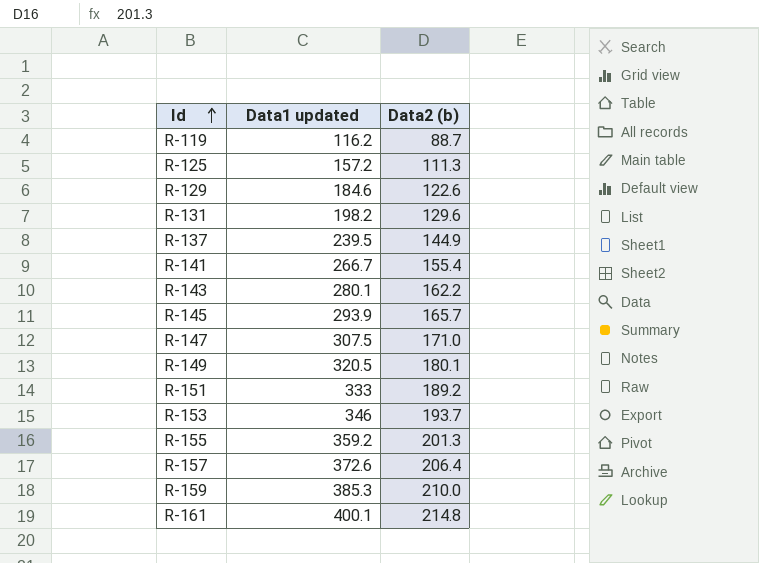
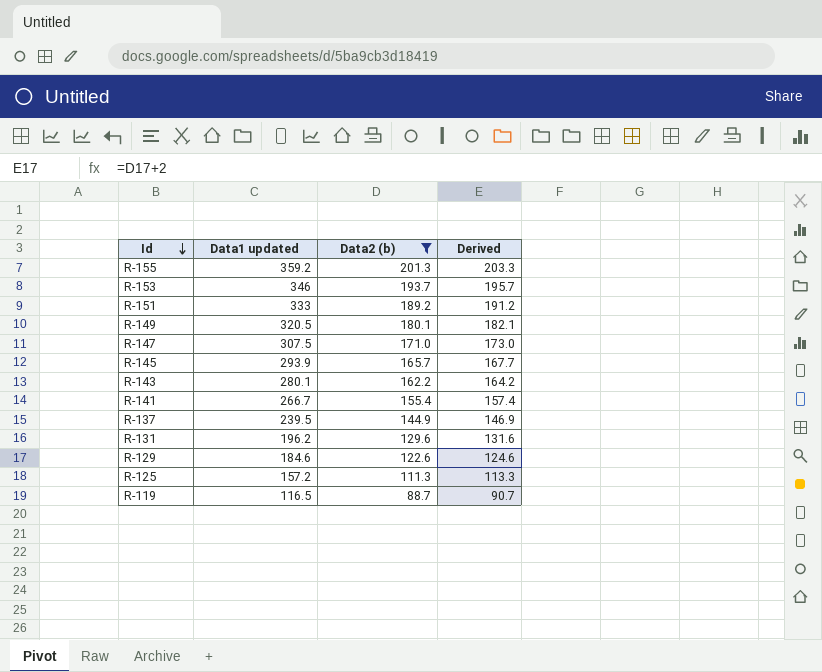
filter: none -> Data2 (b) <= 201.3
row order: Id ascending -> Id descending
column Derived | formula: none -> [Data2 (b)] + 2
R-131 | Data1 updated: 198.2 -> 196.2
R-119 | Data1 updated: 116.2 -> 116.5

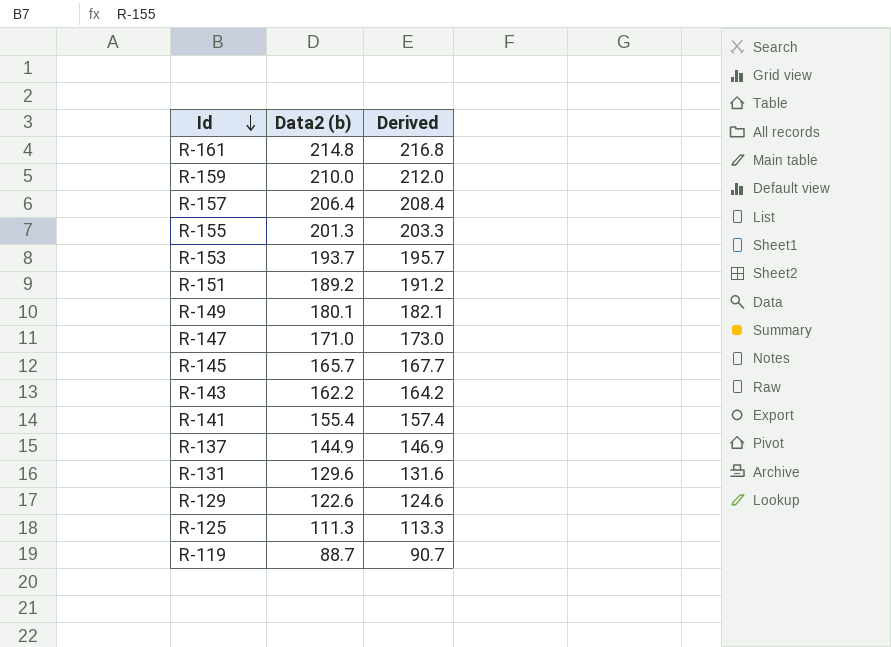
filter: Data2 (b) <= 201.3 -> none
column Data1 updated | position: 2 -> none

